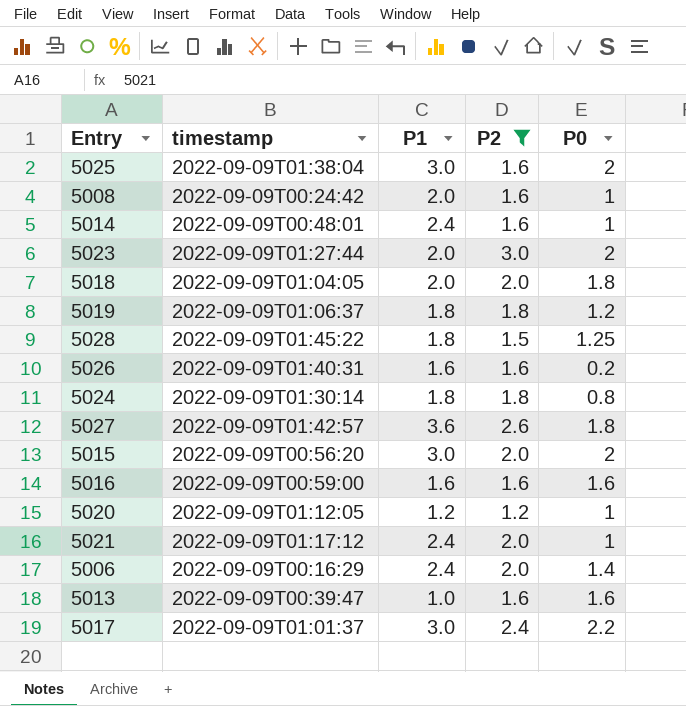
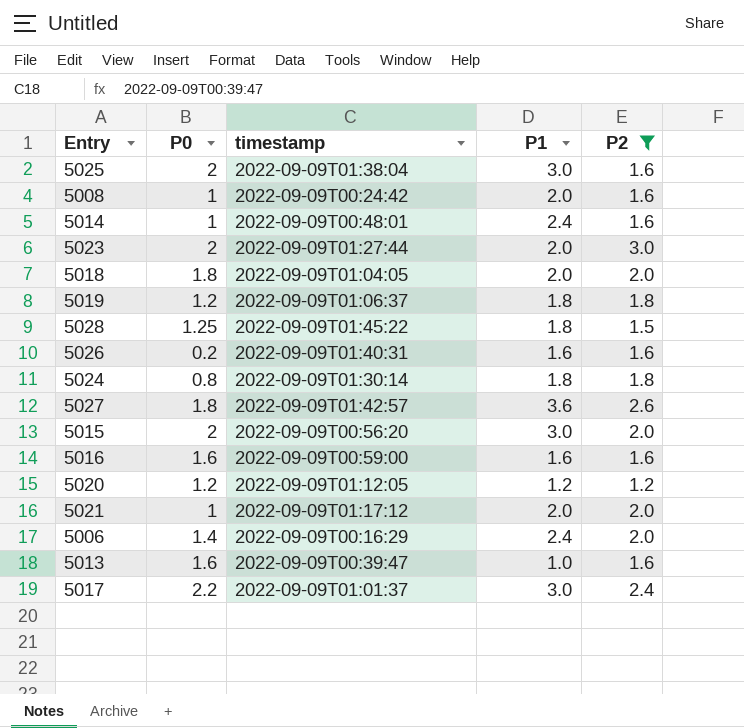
column P0 | position: 5 -> 2
5020 | P0: 1 -> 1.2
5021 | P1: 2.4 -> 2.0

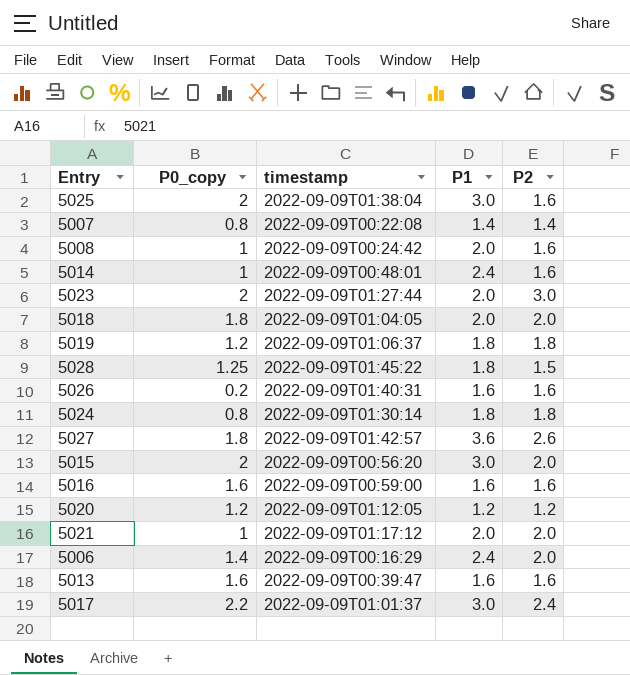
filter: P2 != 1.4 -> none
column name: P0 -> P0_copy
5013 | P1: 1.0 -> 1.6

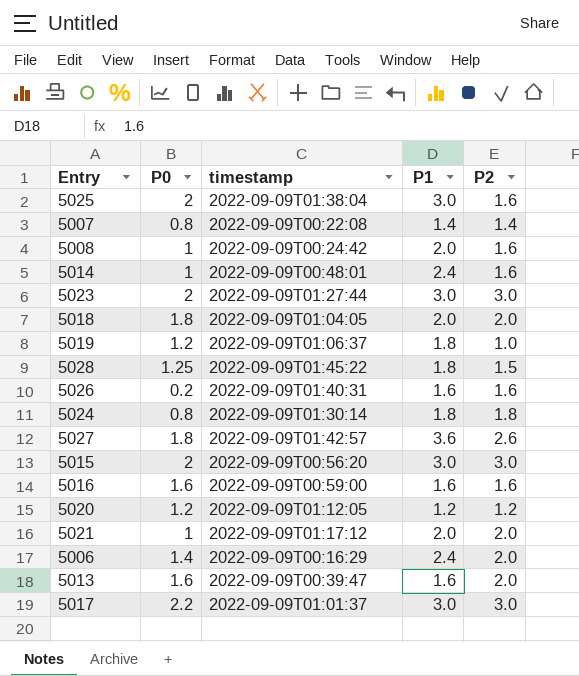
column name: P0_copy -> P0
5023 | P1: 2.0 -> 3.0
5019 | P2: 1.8 -> 1.0
5015 | P2: 2.0 -> 3.0
5013 | P2: 1.6 -> 2.0
5017 | P2: 2.4 -> 3.0

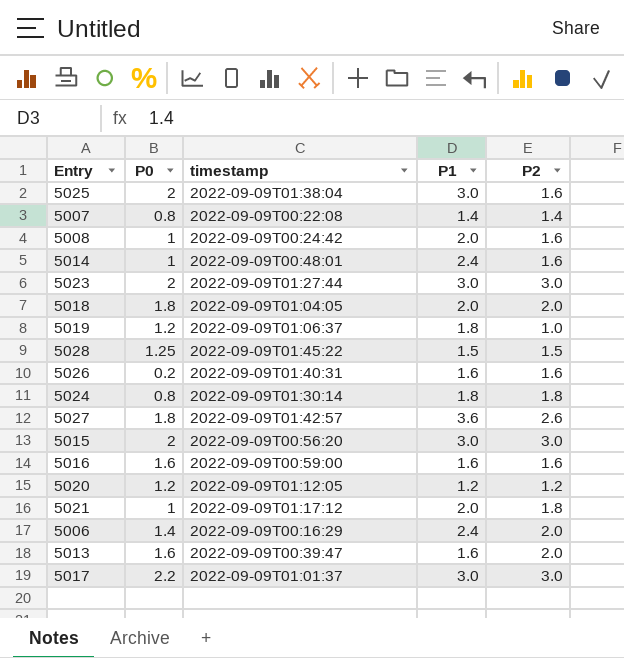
5028 | P1: 1.8 -> 1.5
5021 | P2: 2.0 -> 1.8

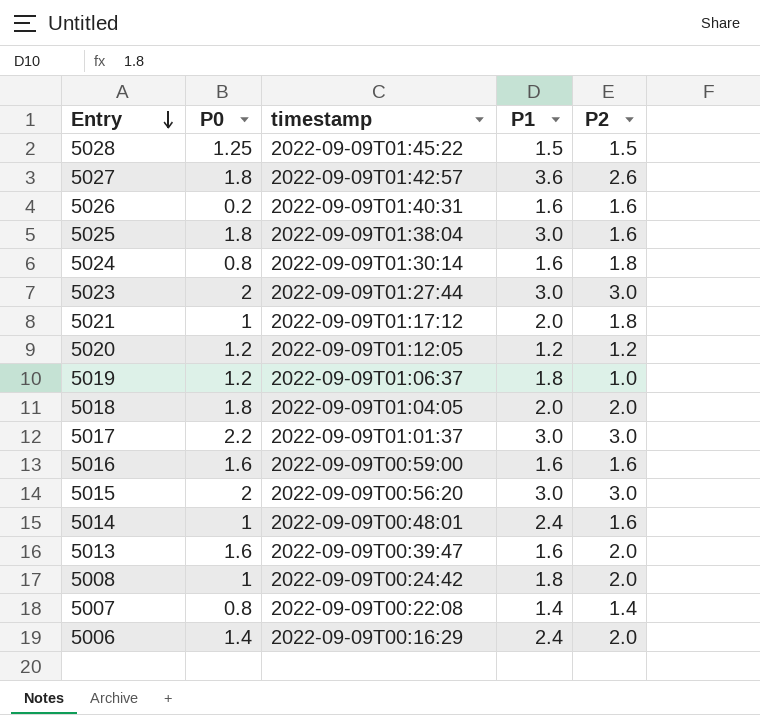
row order: none -> Entry descending
5025 | P0: 2 -> 1.8
5024 | P1: 1.8 -> 1.6
5008 | P1: 2.0 -> 1.8
5008 | P2: 1.6 -> 2.0

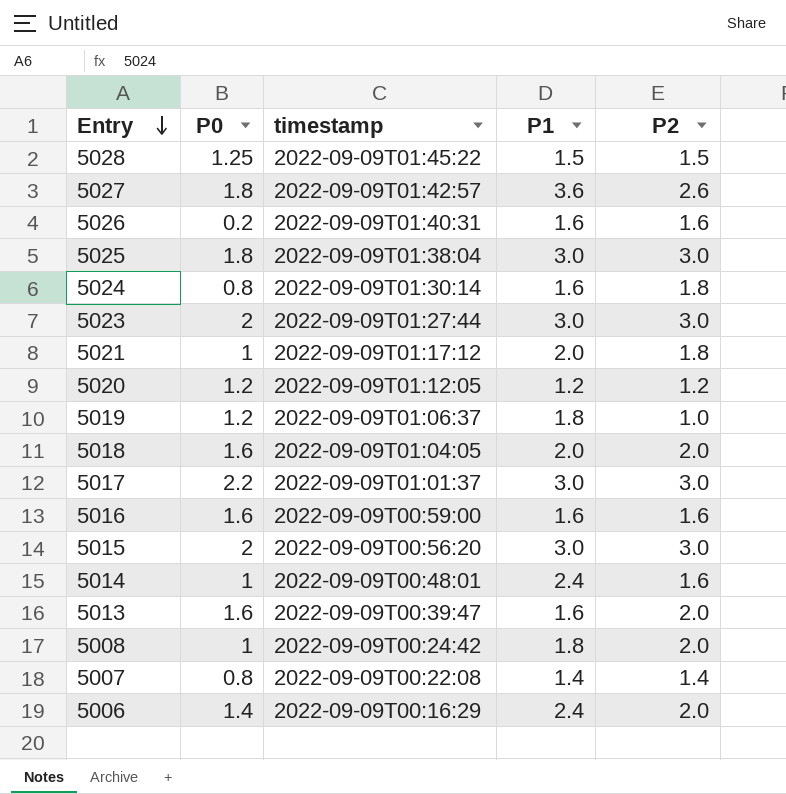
5025 | P2: 1.6 -> 3.0
5018 | P0: 1.8 -> 1.6

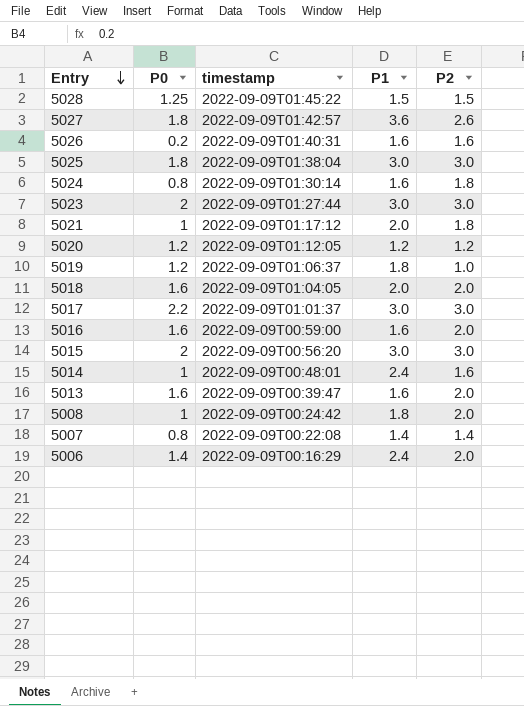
5016 | P2: 1.6 -> 2.0

